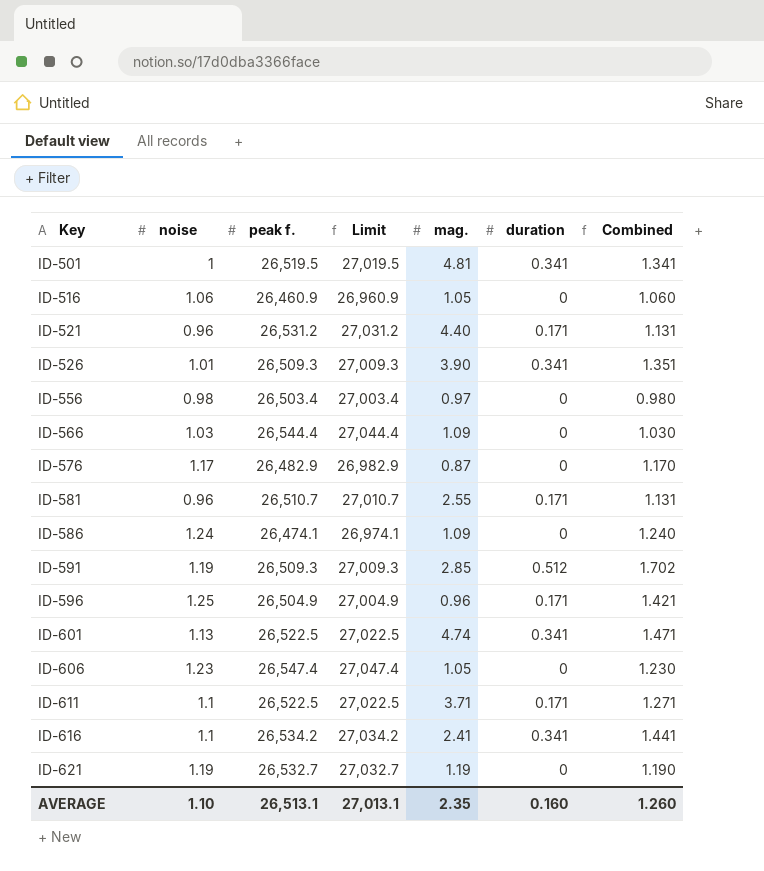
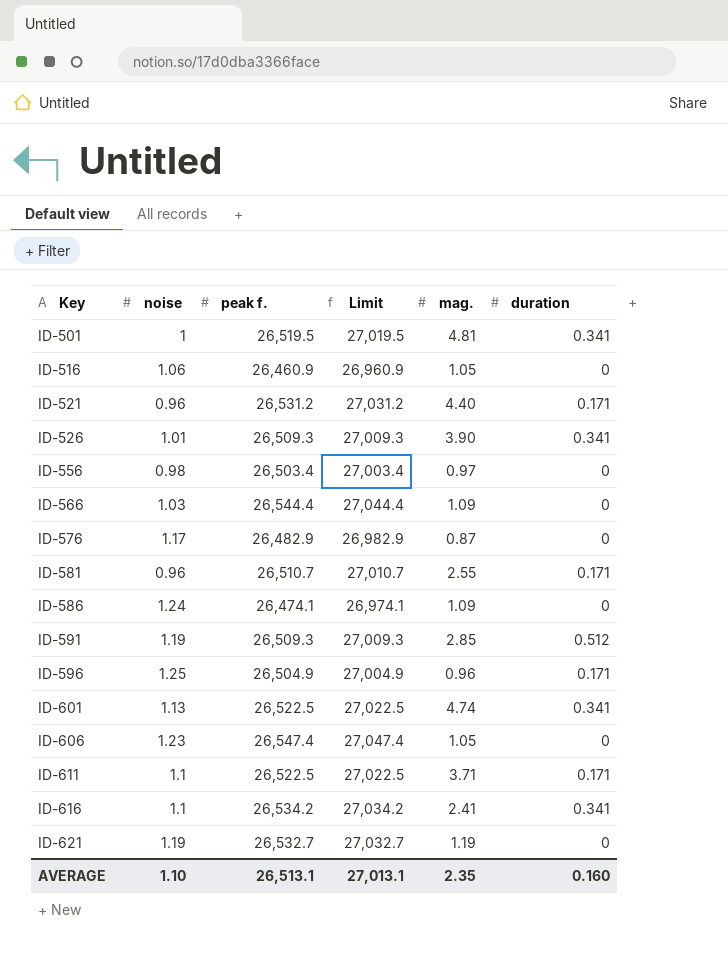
column Combined | formula: [noise] + [duration] -> none

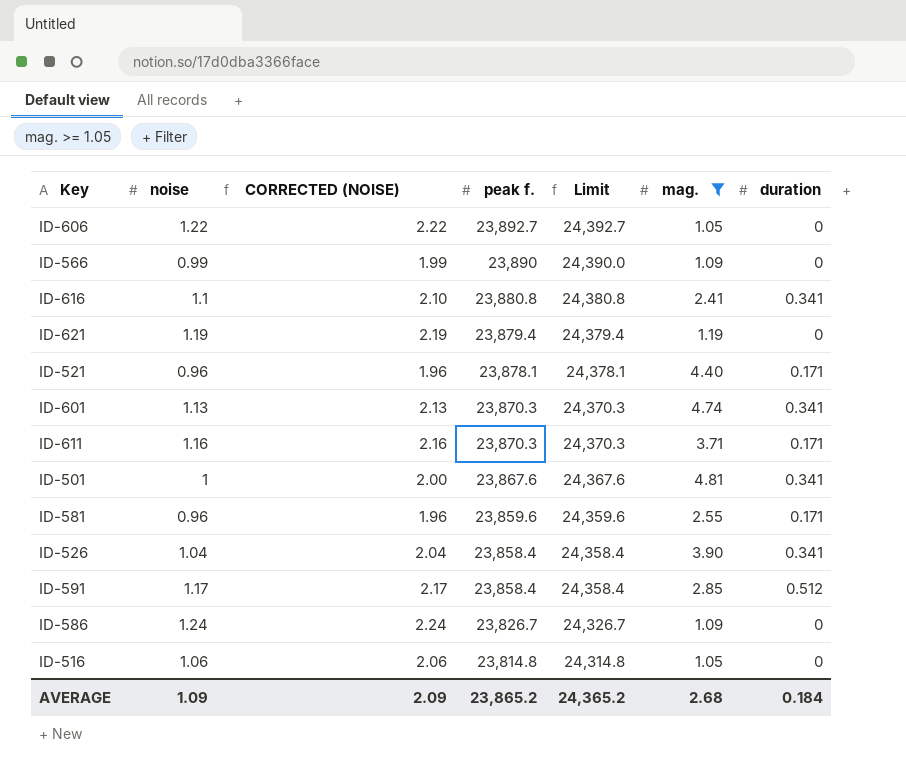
filter: none -> mag. >= 1.05
row order: Key ascending -> peak f. descending
column CORRECTED (NOISE) | formula: none -> [noise] + 1
ID-606 | noise: 1.23 -> 1.22
ID-606 | peak f.: 26,547.4 -> 23,892.7
ID-606 | Limit: 27,047.4 -> 24,392.7
ID-566 | noise: 1.03 -> 0.99
ID-566 | peak f.: 26,544.4 -> 23,890
ID-566 | Limit: 27,044.4 -> 24,390.0
ID-616 | peak f.: 26,534.2 -> 23,880.8
ID-616 | Limit: 27,034.2 -> 24,380.8
ID-621 | peak f.: 26,532.7 -> 23,879.4
ID-621 | Limit: 27,032.7 -> 24,379.4
ID-521 | peak f.: 26,531.2 -> 23,878.1
ID-521 | Limit: 27,031.2 -> 24,378.1
ID-601 | peak f.: 26,522.5 -> 23,870.3
ID-601 | Limit: 27,022.5 -> 24,370.3
ID-611 | noise: 1.1 -> 1.16
ID-611 | peak f.: 26,522.5 -> 23,870.3
ID-611 | Limit: 27,022.5 -> 24,370.3
ID-501 | peak f.: 26,519.5 -> 23,867.6
ID-501 | Limit: 27,019.5 -> 24,367.6
ID-581 | peak f.: 26,510.7 -> 23,859.6
ID-581 | Limit: 27,010.7 -> 24,359.6
ID-526 | noise: 1.01 -> 1.04
ID-526 | peak f.: 26,509.3 -> 23,858.4
ID-526 | Limit: 27,009.3 -> 24,358.4
ID-591 | noise: 1.19 -> 1.17
ID-591 | peak f.: 26,509.3 -> 23,858.4
ID-591 | Limit: 27,009.3 -> 24,358.4
ID-586 | peak f.: 26,474.1 -> 23,826.7
ID-586 | Limit: 26,974.1 -> 24,326.7
ID-516 | peak f.: 26,460.9 -> 23,814.8
ID-516 | Limit: 26,960.9 -> 24,314.8
AVERAGE | noise: 1.10 -> 1.09
AVERAGE | peak f.: 26,513.1 -> 23,865.2
AVERAGE | Limit: 27,013.1 -> 24,365.2
AVERAGE | mag.: 2.35 -> 2.68
AVERAGE | duration: 0.160 -> 0.184

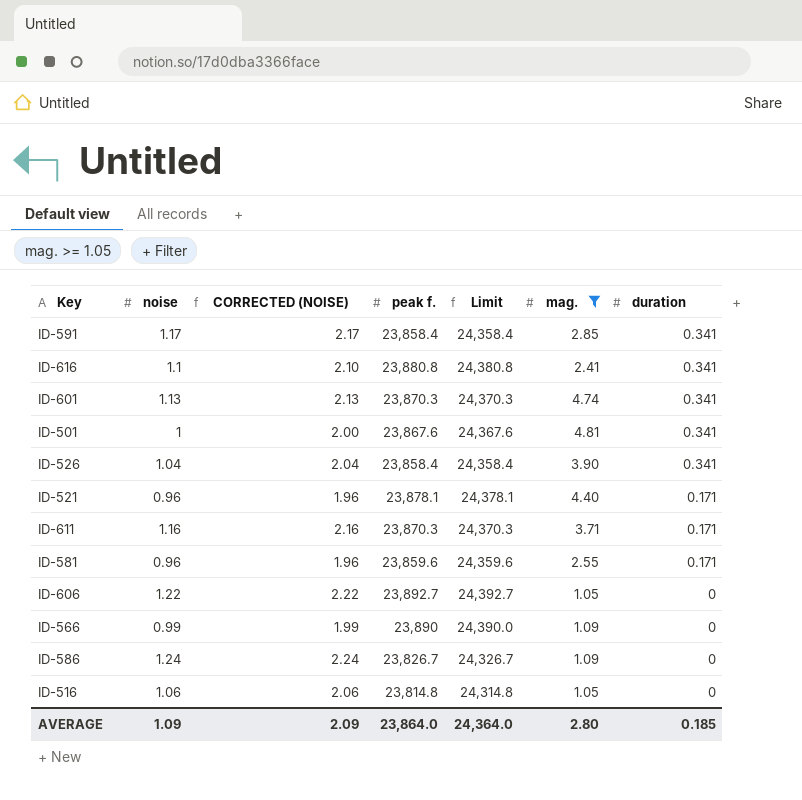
row order: peak f. descending -> duration descending
row ID-621: 1.19 | 2.19 | 23,879.4 | 24,379.4 | 1.19 | 0 -> none
ID-591 | duration: 0.512 -> 0.341
AVERAGE | peak f.: 23,865.2 -> 23,864.0
AVERAGE | Limit: 24,365.2 -> 24,364.0
AVERAGE | mag.: 2.68 -> 2.80
AVERAGE | duration: 0.184 -> 0.185

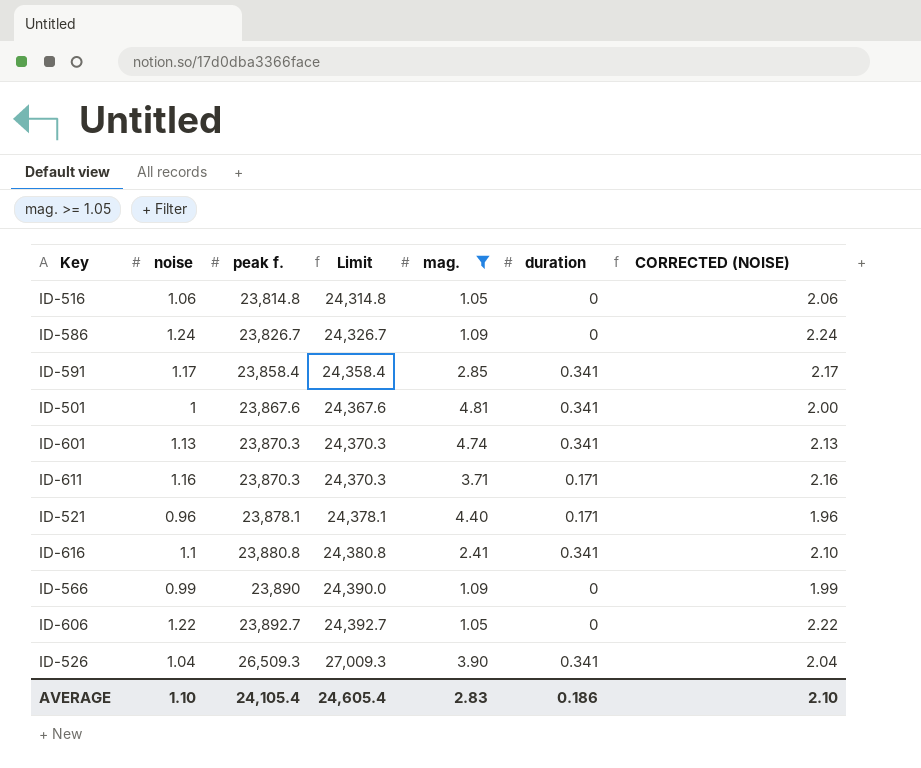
row order: duration descending -> peak f. ascending
column CORRECTED (NOISE) | position: 3 -> 7
row ID-581: 0.96 | 1.96 | 23,859.6 | 24,359.6 | 2.55 | 0.171 -> none
ID-526 | peak f.: 23,858.4 -> 26,509.3
ID-526 | Limit: 24,358.4 -> 27,009.3
AVERAGE | noise: 1.09 -> 1.10
AVERAGE | peak f.: 23,864.0 -> 24,105.4
AVERAGE | Limit: 24,364.0 -> 24,605.4
AVERAGE | mag.: 2.80 -> 2.83
AVERAGE | duration: 0.185 -> 0.186
AVERAGE | CORRECTED (NOISE): 2.09 -> 2.10

